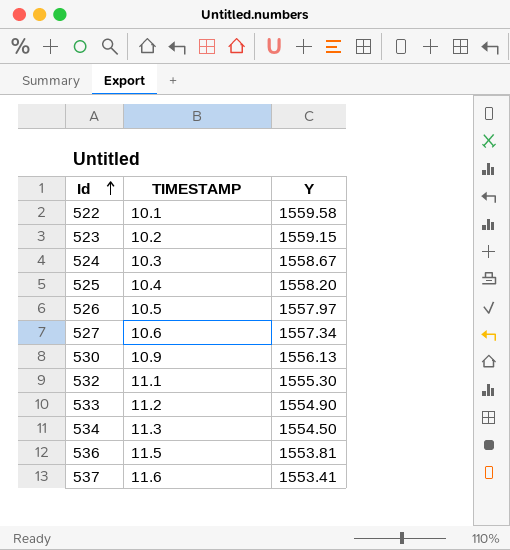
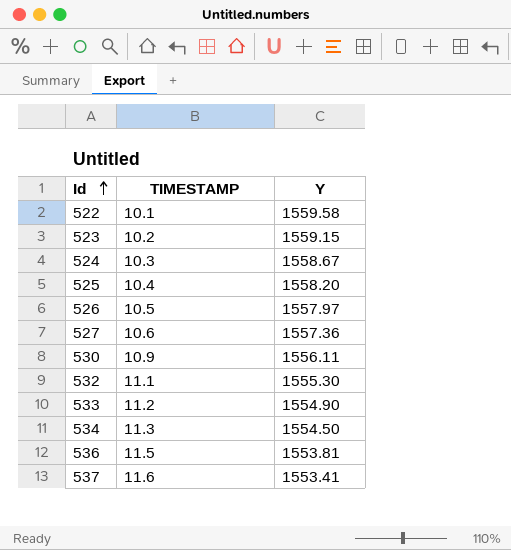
527 | Y: 1557.34 -> 1557.36
530 | Y: 1556.13 -> 1556.11

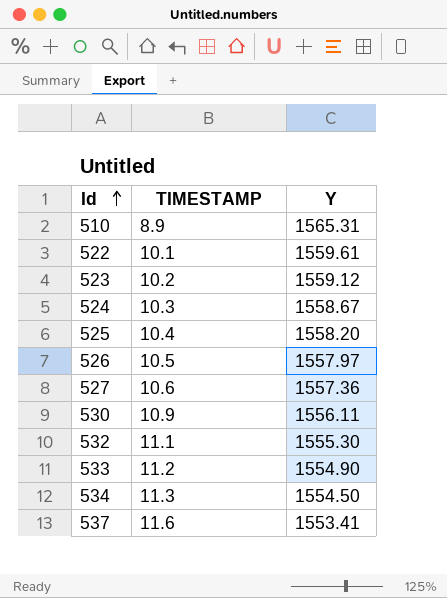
row 536: 11.5 | 1553.81 -> none
row 510: none -> 8.9 | 1565.31
522 | Y: 1559.58 -> 1559.61
523 | Y: 1559.15 -> 1559.12

